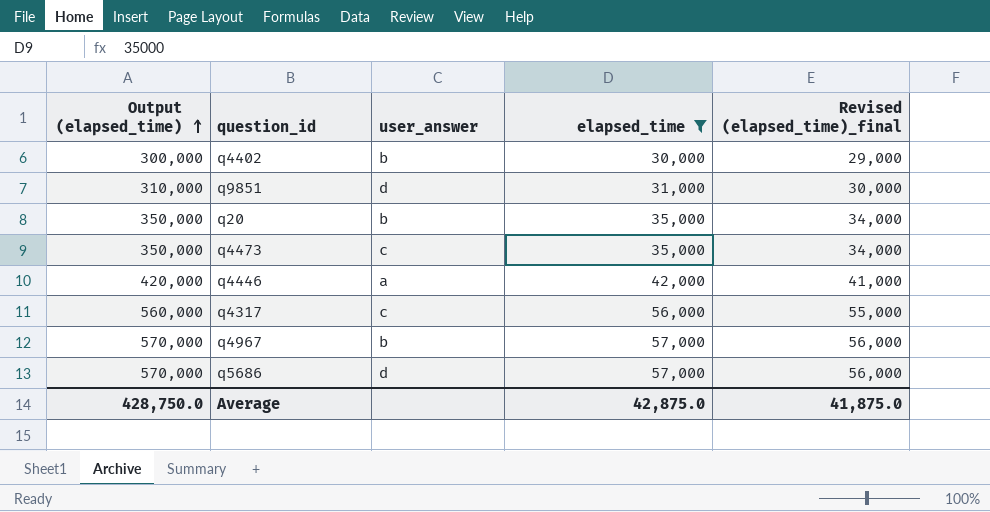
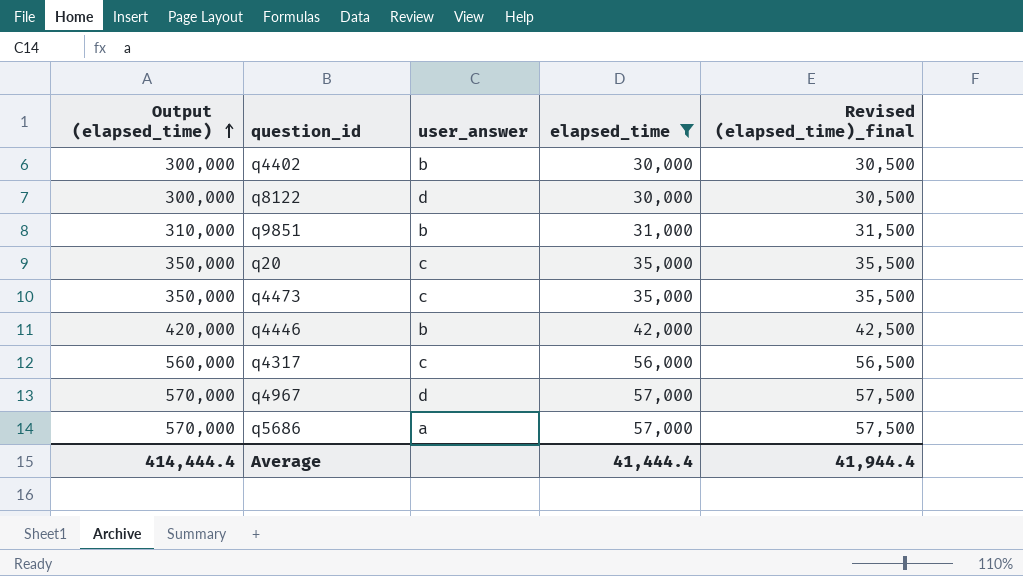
column Revised (elapsed_time)_final | formula: [elapsed_time] - 1000 -> [elapsed_time] + 500
row q8122: none -> 300,000 | d | 30,000 | 30,500
q9851 | user_answer: d -> b
q20 | user_answer: b -> c
q4446 | user_answer: a -> b
q4967 | user_answer: b -> d
q5686 | user_answer: d -> a
Average | Output (elapsed_time): 428,750.0 -> 414,444.4
Average | elapsed_time: 42,875.0 -> 41,444.4
Average | Revised (elapsed_time)_final: 41,875.0 -> 41,944.4

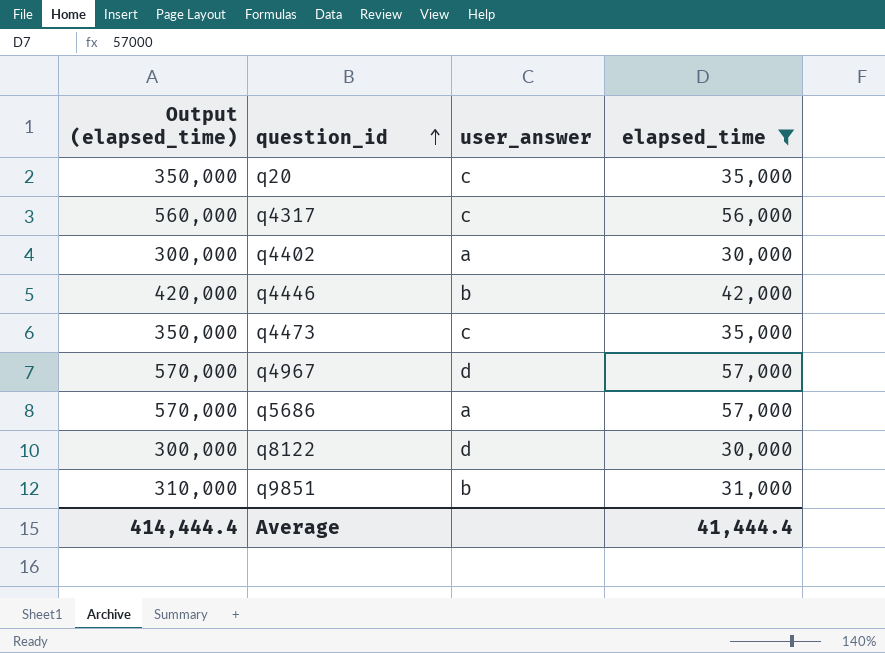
row order: Output (elapsed_time) ascending -> question_id ascending
column Revised (elapsed_time)_final | formula: [elapsed_time] + 500 -> none
q4402 | user_answer: b -> a

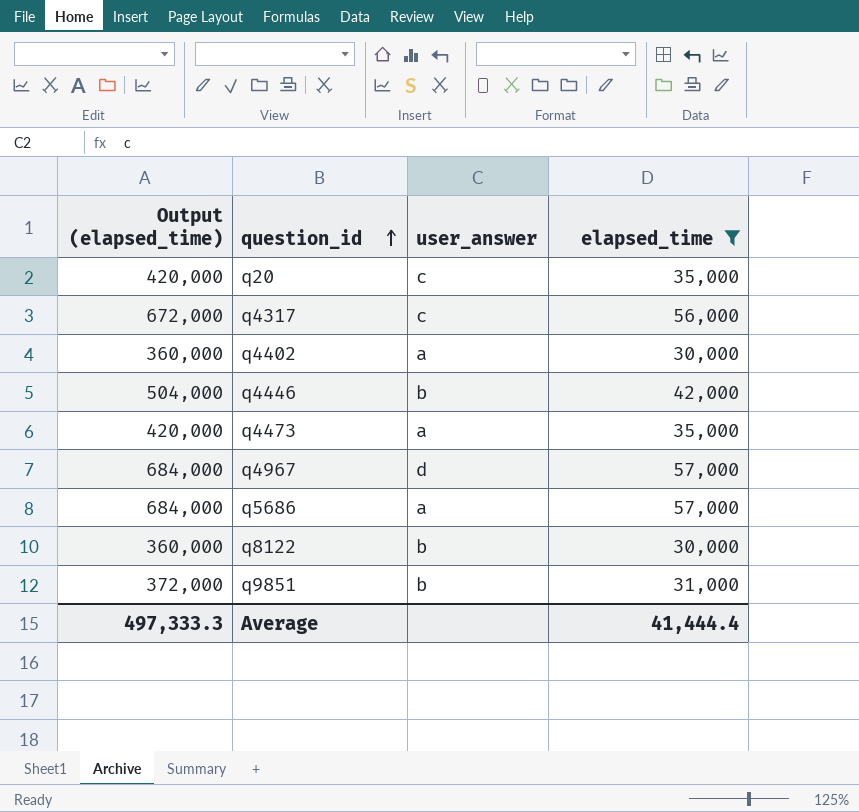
column Output (elapsed_time) | formula: [elapsed_time] * 10 -> [elapsed_time] * 12
q4473 | user_answer: c -> a
q8122 | user_answer: d -> b
Average | Output (elapsed_time): 414,444.4 -> 497,333.3

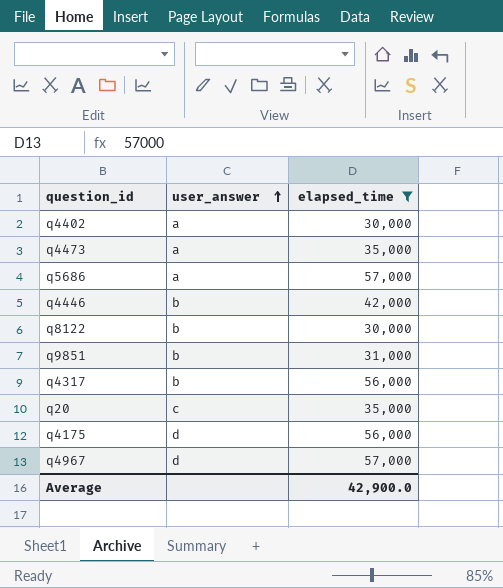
row order: question_id ascending -> user_answer ascending
column Output (elapsed_time) | formula: [elapsed_time] * 12 -> none
q4317 | user_answer: c -> b
row q4175: none -> d | 56,000
Average | elapsed_time: 41,444.4 -> 42,900.0

